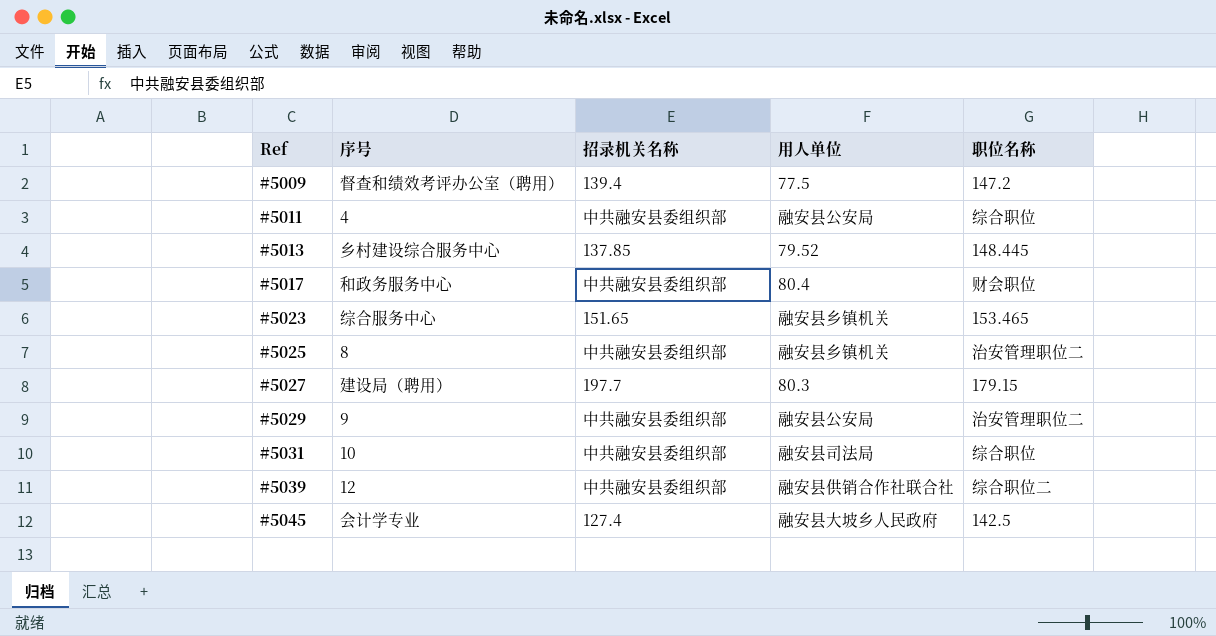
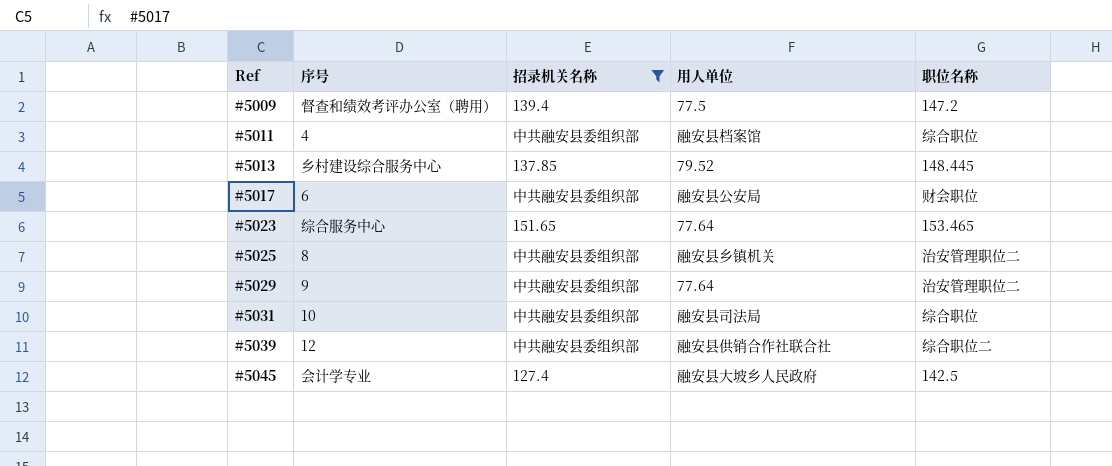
filter: none -> 招录机关名称 != 197.7
#5011 | 用人单位: 融安县公安局 -> 融安县档案馆
#5017 | 序号: 和政务服务中心 -> 6
#5017 | 用人单位: 80.4 -> 融安县公安局
#5023 | 用人单位: 融安县乡镇机关 -> 77.64
#5029 | 用人单位: 融安县公安局 -> 77.64

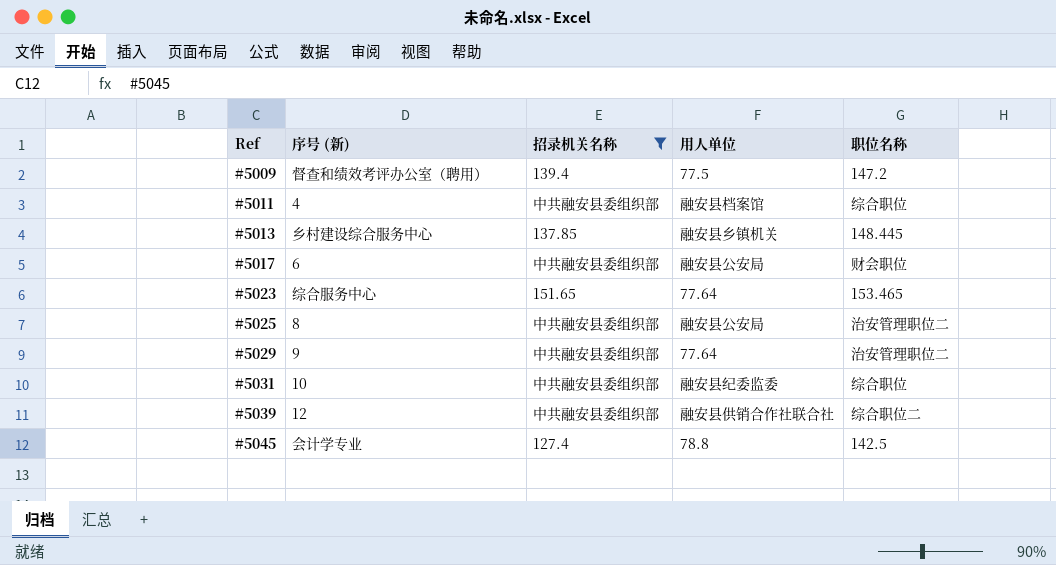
column name: 序号 -> 序号 (新)
#5013 | 用人单位: 79.52 -> 融安县乡镇机关
#5025 | 用人单位: 融安县乡镇机关 -> 融安县公安局
#5031 | 用人单位: 融安县司法局 -> 融安县纪委监委
#5045 | 用人单位: 融安县大坡乡人民政府 -> 78.8

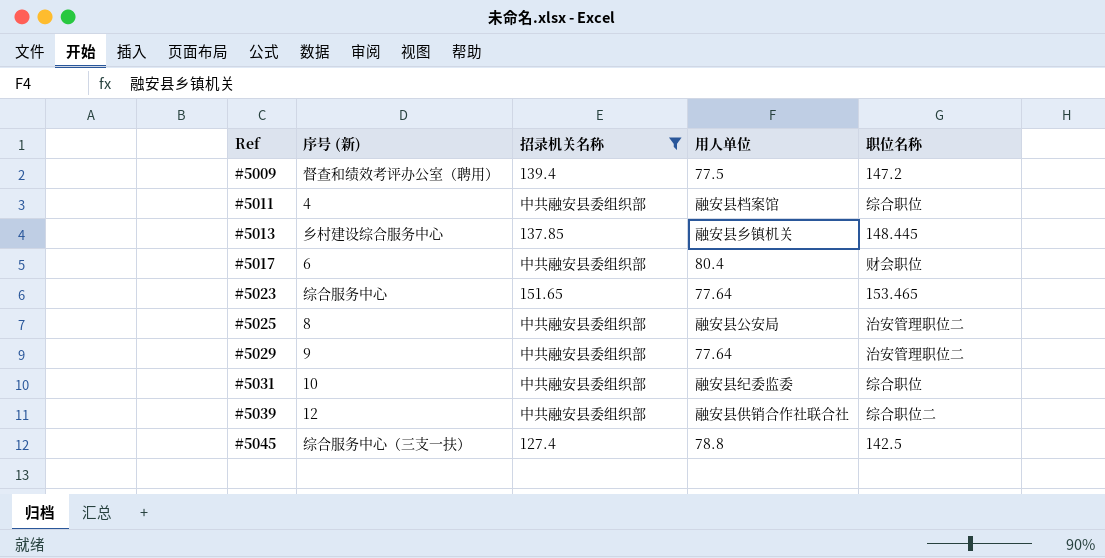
#5017 | 用人单位: 融安县公安局 -> 80.4
#5045 | 序号 (新): 会计学专业 -> 综合服务中心（三支一扶）

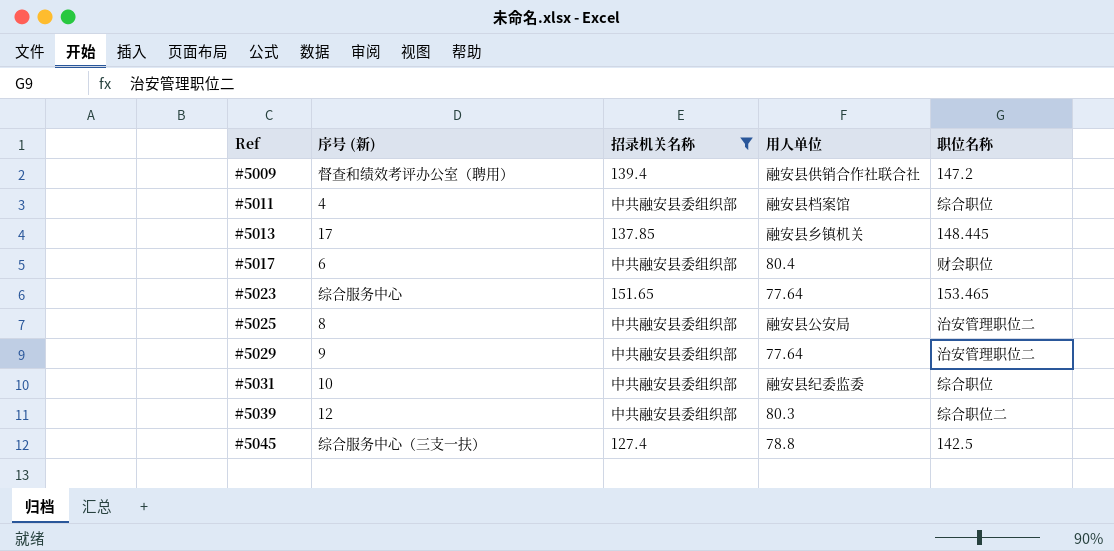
#5009 | 用人单位: 77.5 -> 融安县供销合作社联合社
#5013 | 序号 (新): 乡村建设综合服务中心 -> 17
#5039 | 用人单位: 融安县供销合作社联合社 -> 80.3

